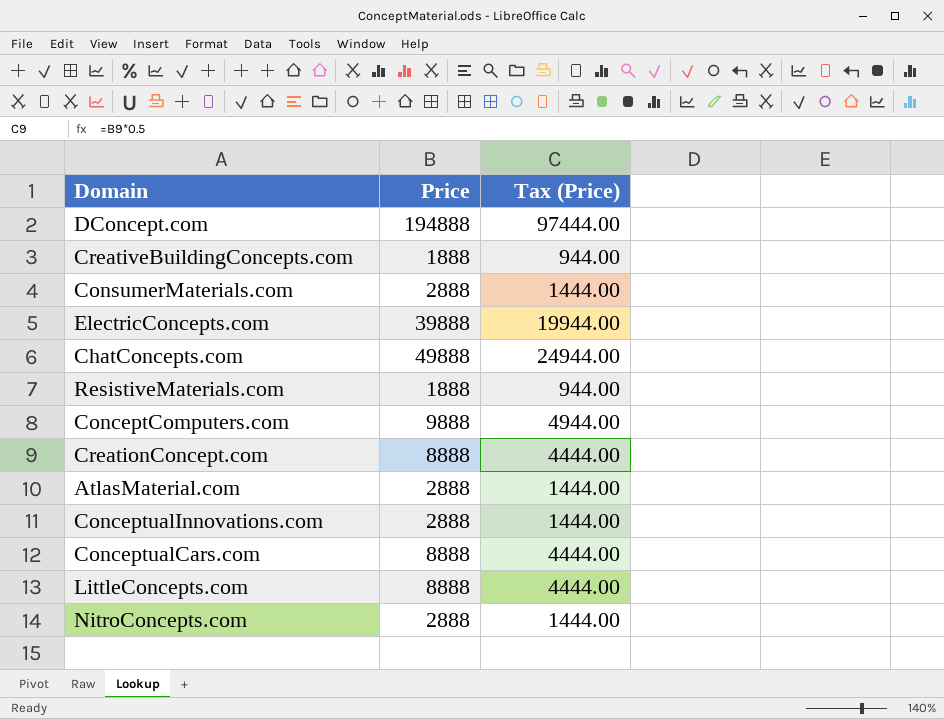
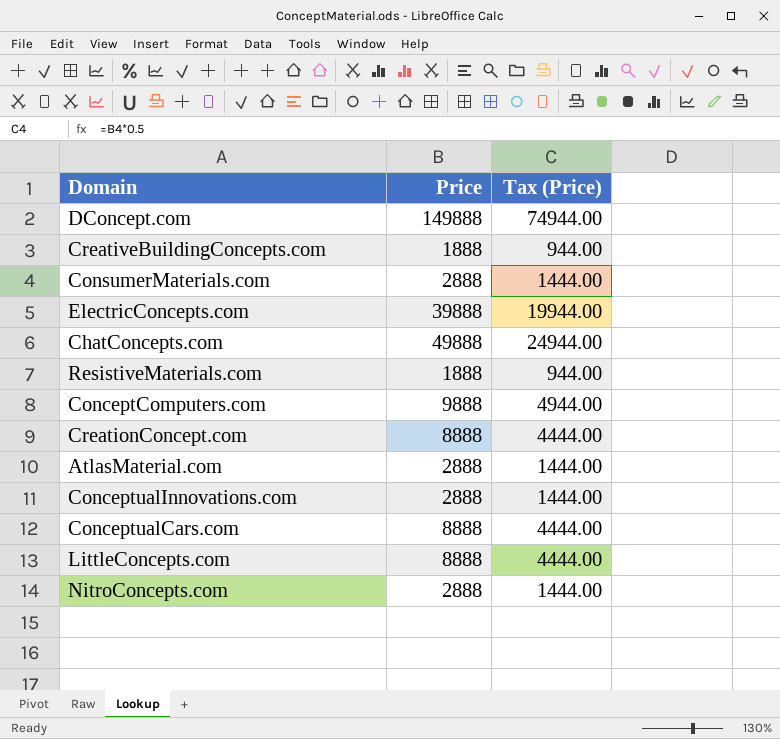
DConcept.com | Price: 194888 -> 149888
DConcept.com | Tax (Price): 97444.00 -> 74944.00

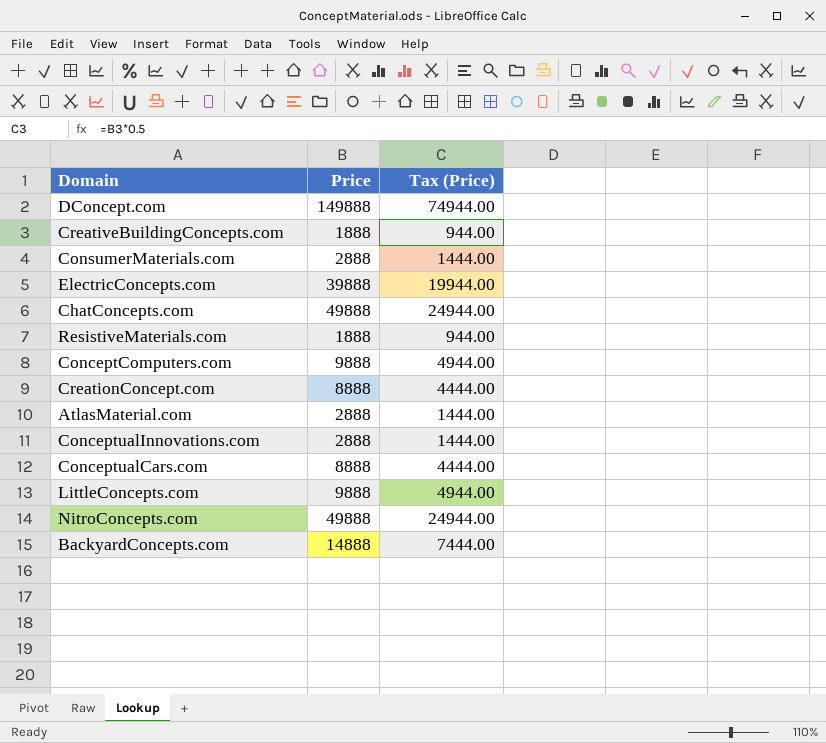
LittleConcepts.com | Price: 8888 -> 9888
LittleConcepts.com | Tax (Price): 4444.00 -> 4944.00
NitroConcepts.com | Price: 2888 -> 49888
NitroConcepts.com | Tax (Price): 1444.00 -> 24944.00
row BackyardConcepts.com: none -> 14888 | 7444.00

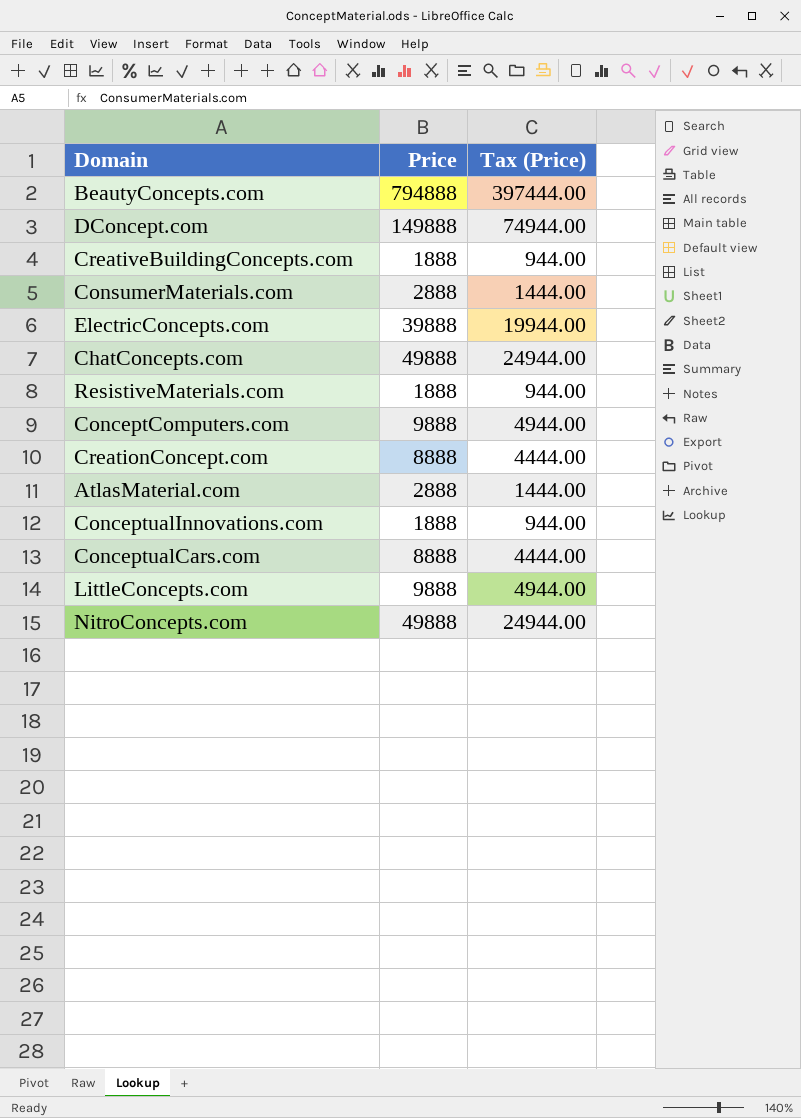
row BackyardConcepts.com: 14888 | 7444.00 -> none
row BeautyConcepts.com: none -> 794888 | 397444.00
ConceptualInnovations.com | Price: 2888 -> 1888
ConceptualInnovations.com | Tax (Price): 1444.00 -> 944.00

